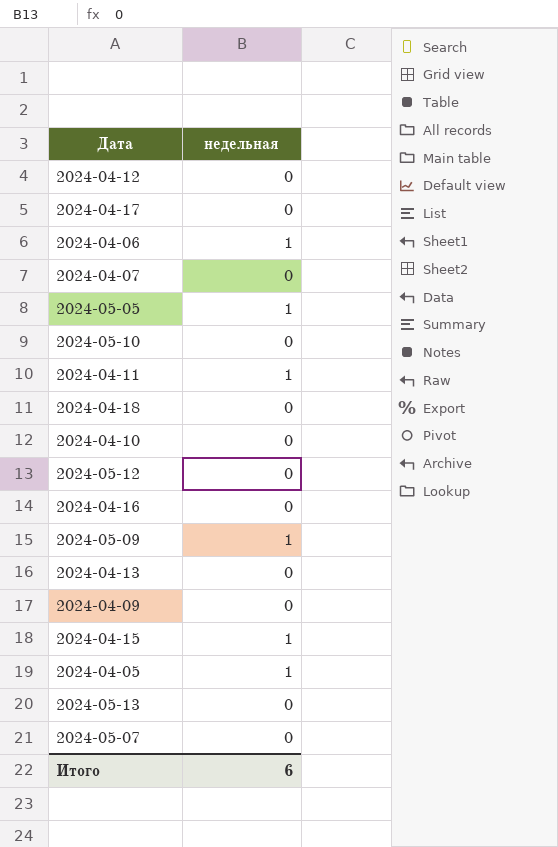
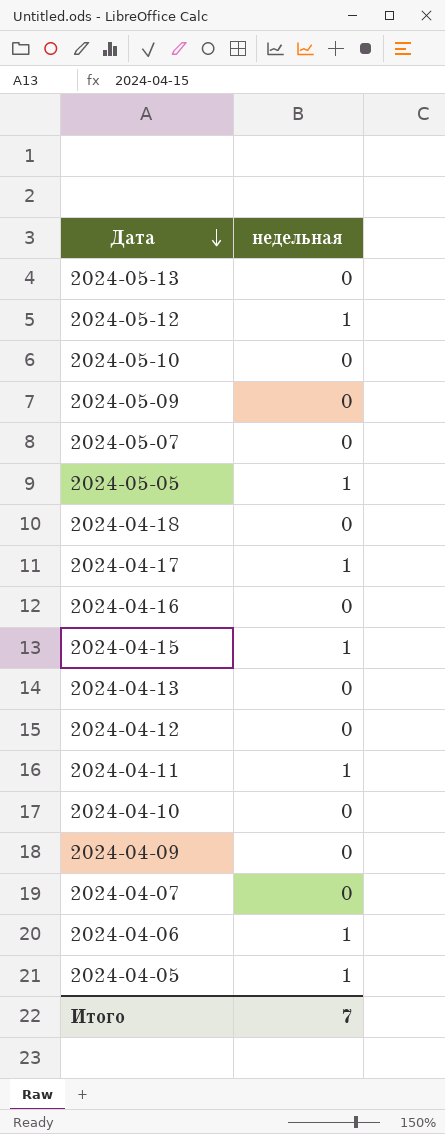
row order: none -> Дата descending
2024-05-12 | недельная: 0 -> 1
2024-05-09 | недельная: 1 -> 0
2024-04-17 | недельная: 0 -> 1
Итого | недельная: 6 -> 7

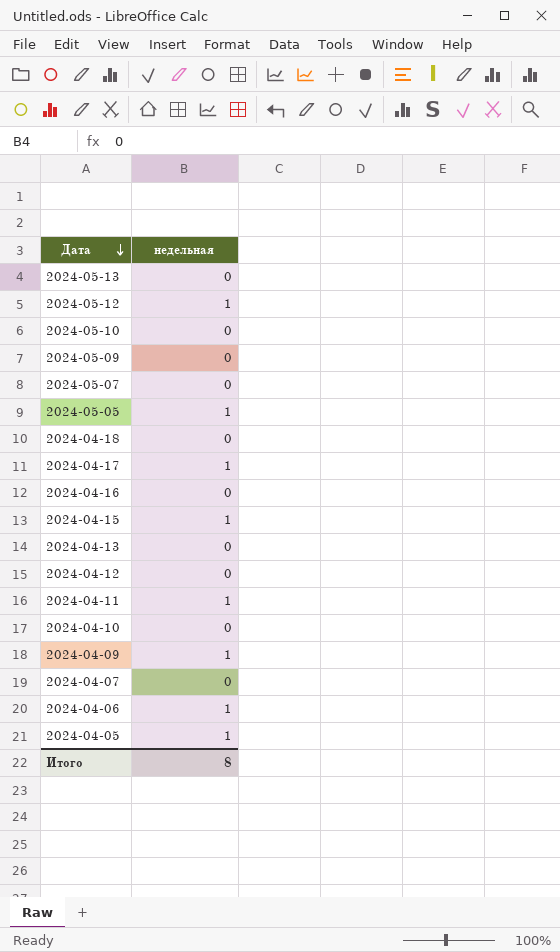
2024-04-09 | недельная: 0 -> 1
Итого | недельная: 7 -> 8

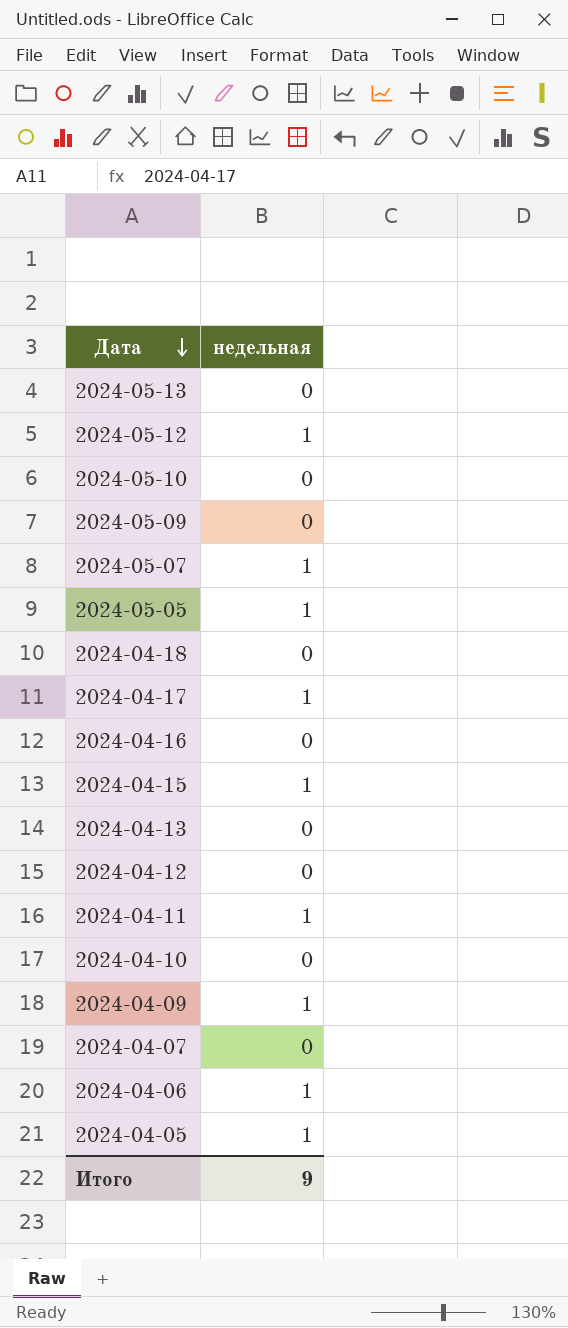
2024-05-07 | недельная: 0 -> 1
Итого | недельная: 8 -> 9

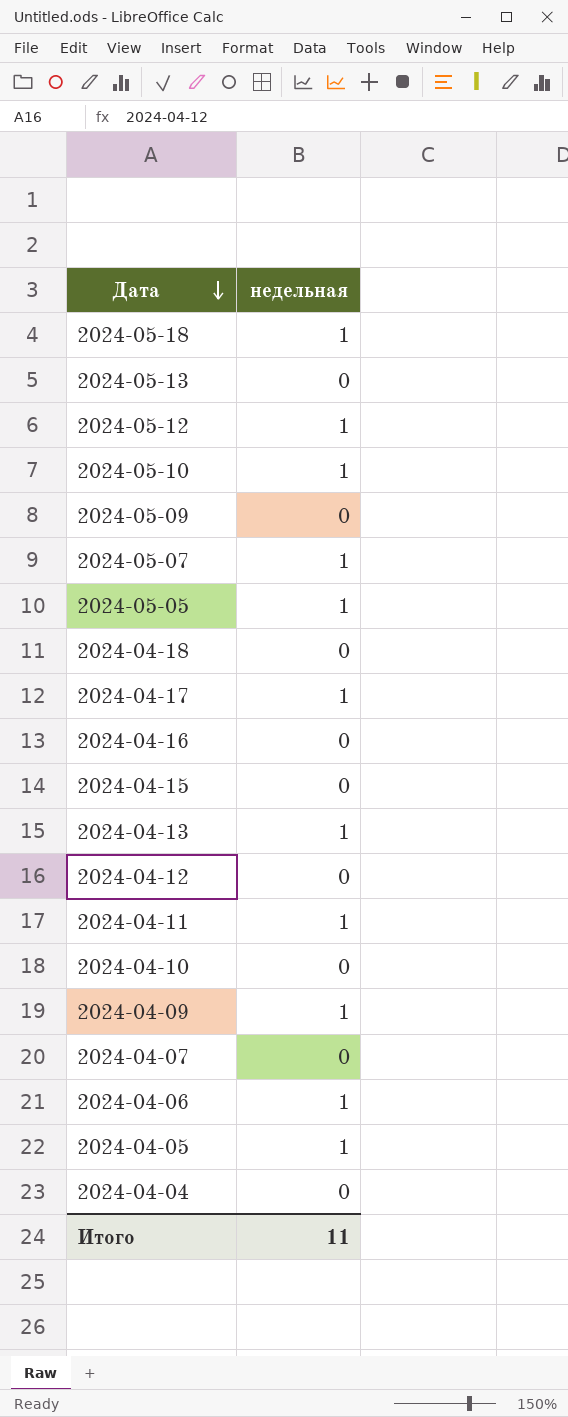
row 2024-05-18: none -> 1
2024-05-10 | недельная: 0 -> 1
2024-04-15 | недельная: 1 -> 0
2024-04-13 | недельная: 0 -> 1
row 2024-04-04: none -> 0
Итого | недельная: 9 -> 11

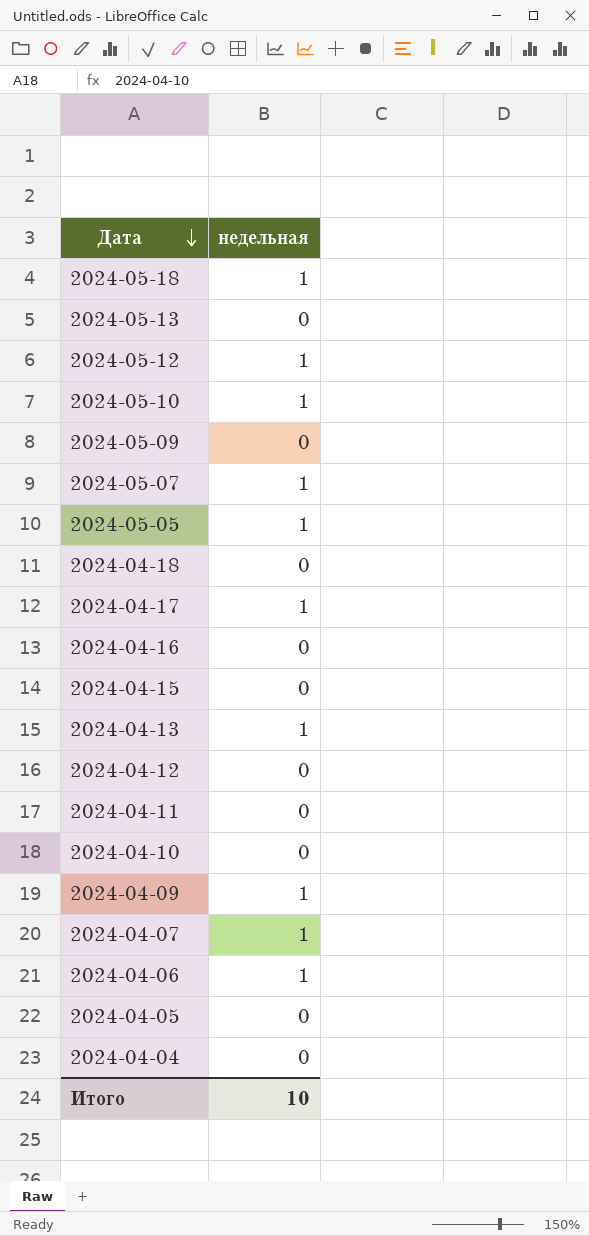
2024-04-11 | недельная: 1 -> 0
2024-04-07 | недельная: 0 -> 1
2024-04-05 | недельная: 1 -> 0
Итого | недельная: 11 -> 10

